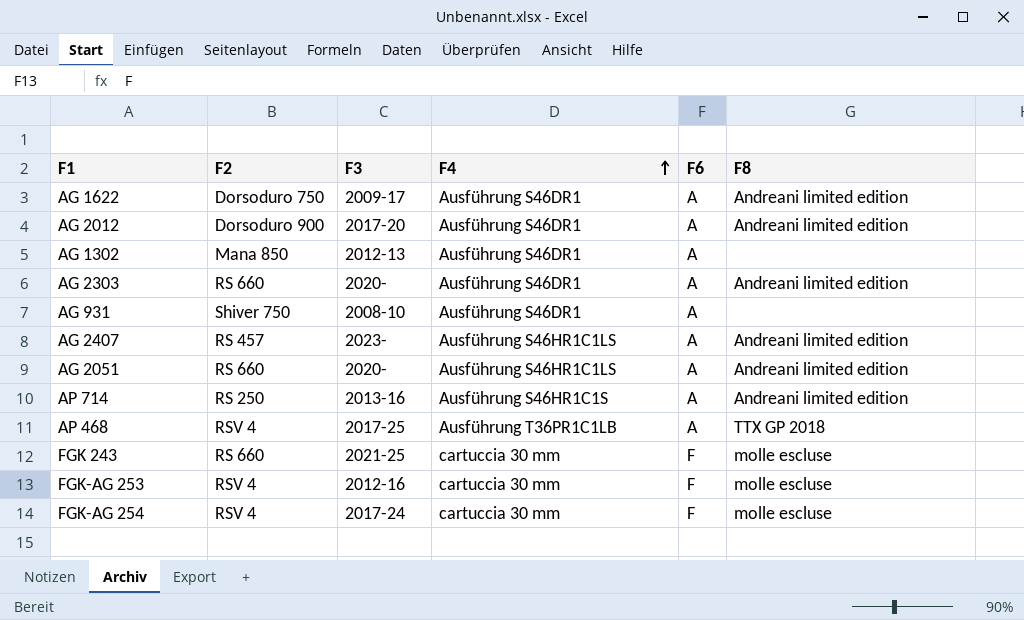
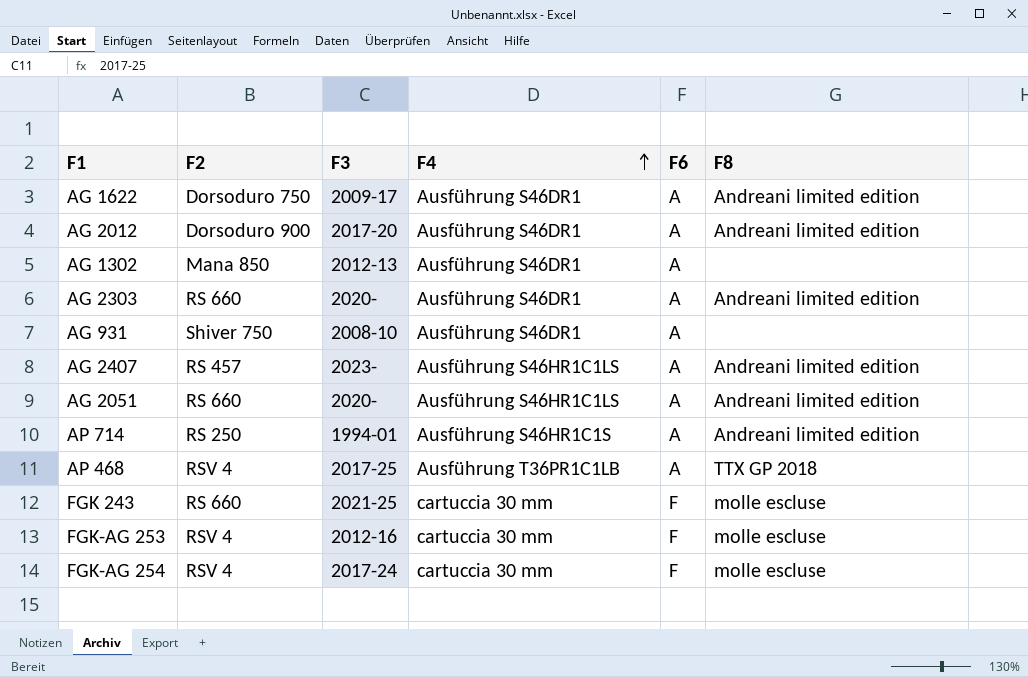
AP 714 | F3: 2013-16 -> 1994-01

